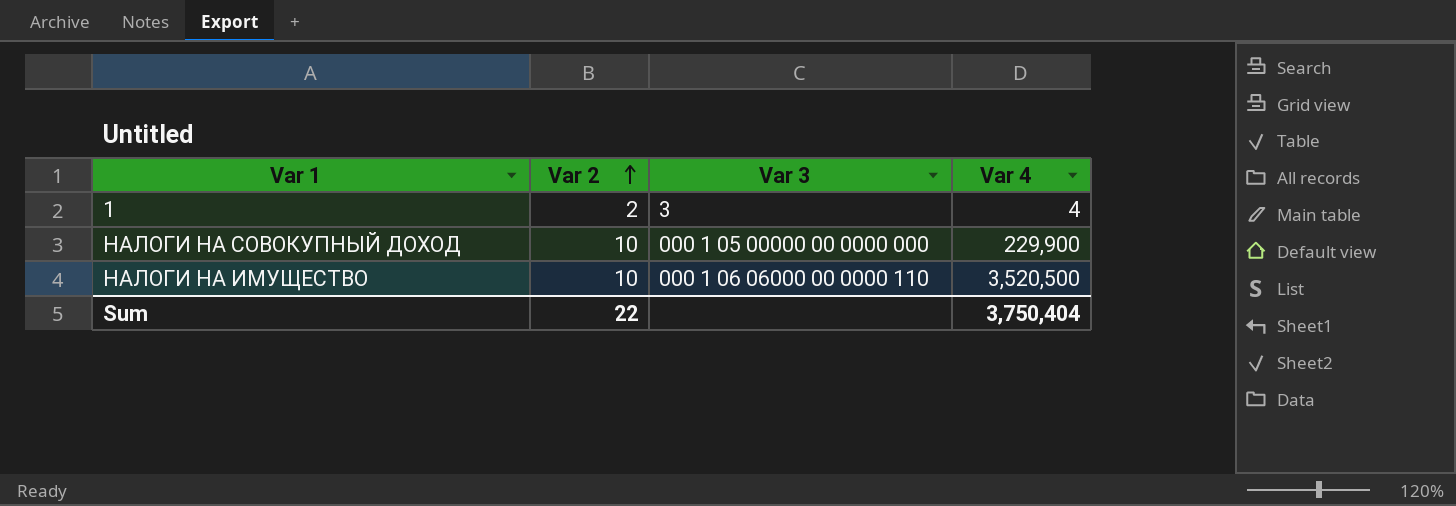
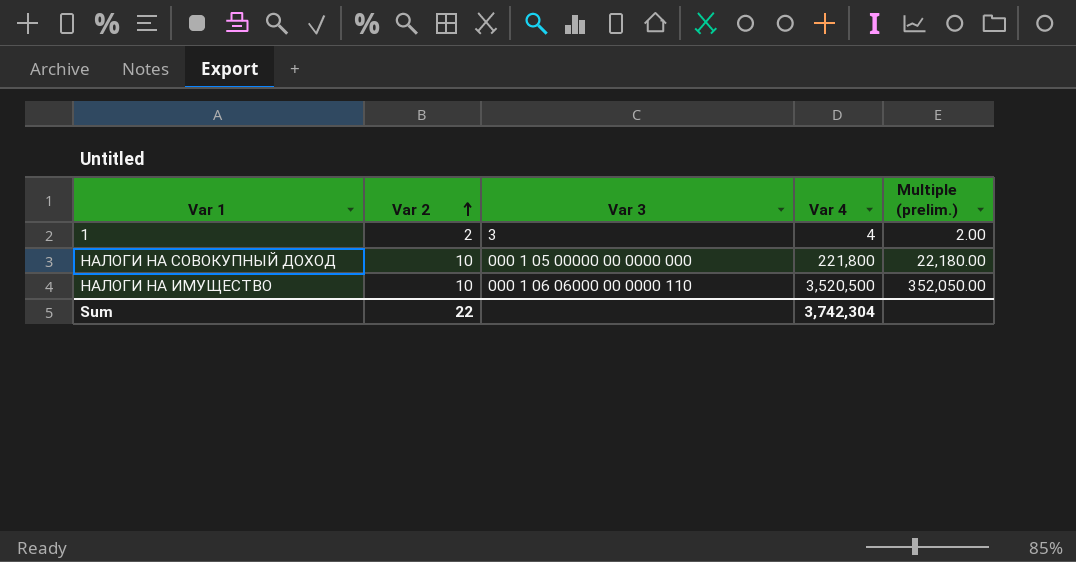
column Multiple (prelim.) | formula: none -> [Var 4] / [Var 2]
НАЛОГИ НА СОВОКУПНЫЙ ДОХОД | Var 4: 229,900 -> 221,800
Sum | Var 4: 3,750,404 -> 3,742,304

